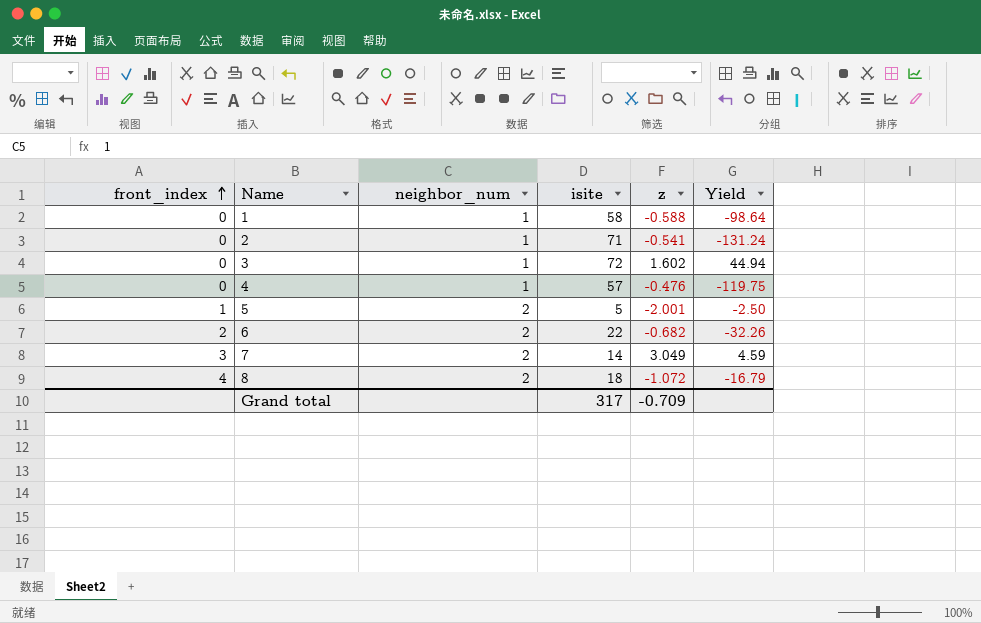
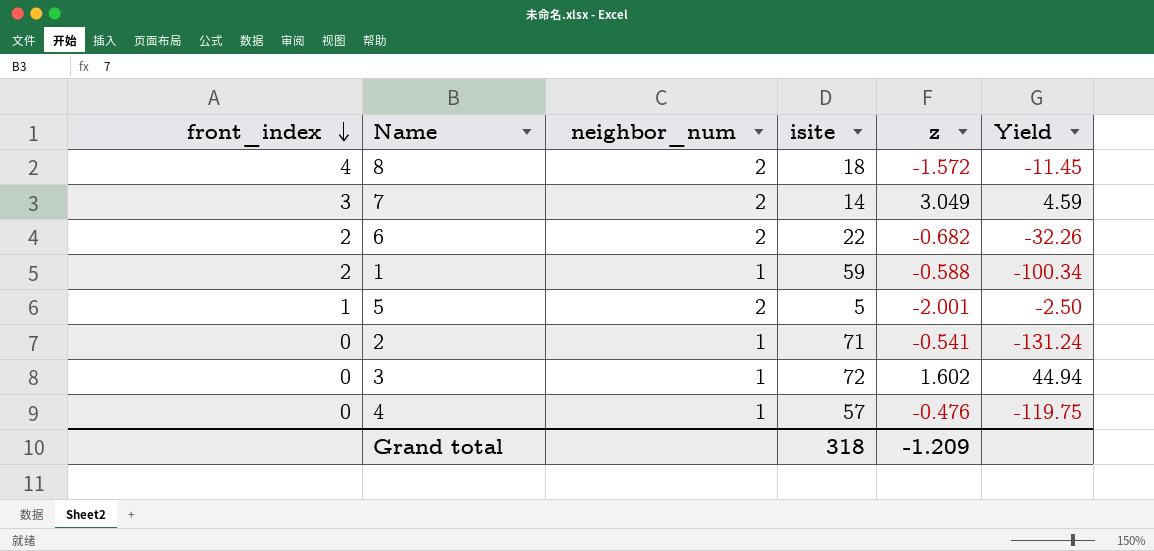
row order: front_index ascending -> front_index descending
8 | z: -1.072 -> -1.572
8 | Yield: -16.79 -> -11.45
1 | front_index: 0 -> 2
1 | isite: 58 -> 59
1 | Yield: -98.64 -> -100.34
Grand total | isite: 317 -> 318
Grand total | z: -0.709 -> -1.209

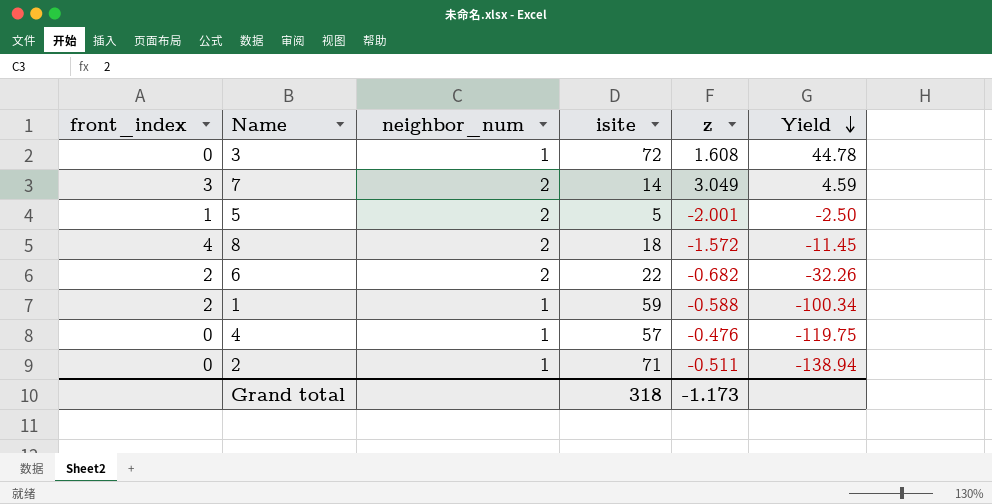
row order: front_index descending -> Yield descending
3 | z: 1.602 -> 1.608
3 | Yield: 44.94 -> 44.78
2 | z: -0.541 -> -0.511
2 | Yield: -131.24 -> -138.94
Grand total | z: -1.209 -> -1.173

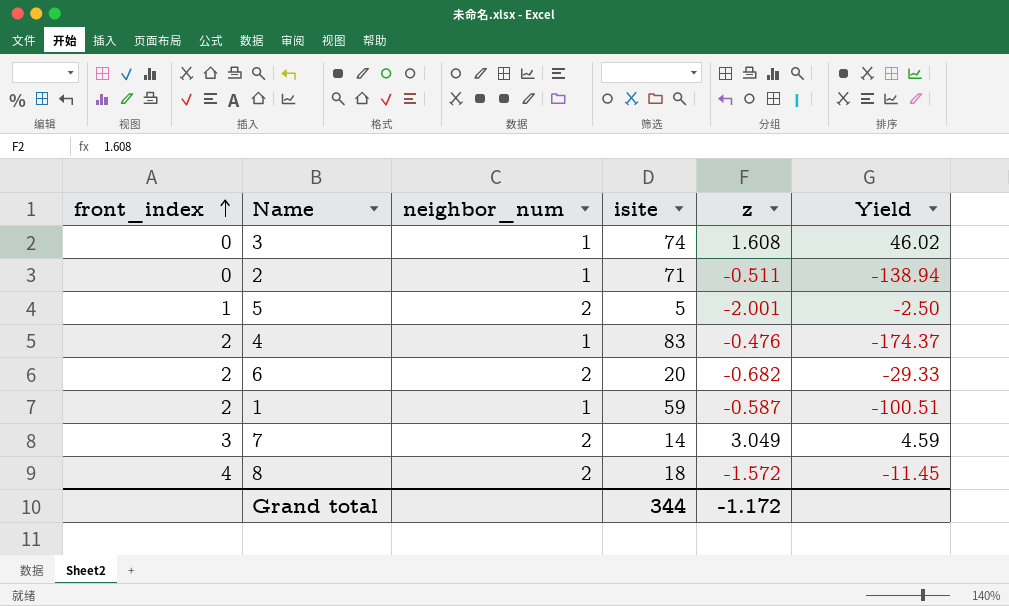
row order: Yield descending -> front_index ascending
3 | isite: 72 -> 74
3 | Yield: 44.78 -> 46.02
4 | front_index: 0 -> 2
4 | isite: 57 -> 83
4 | Yield: -119.75 -> -174.37
6 | isite: 22 -> 20
6 | Yield: -32.26 -> -29.33
1 | z: -0.588 -> -0.587
1 | Yield: -100.34 -> -100.51
Grand total | isite: 318 -> 344
Grand total | z: -1.173 -> -1.172

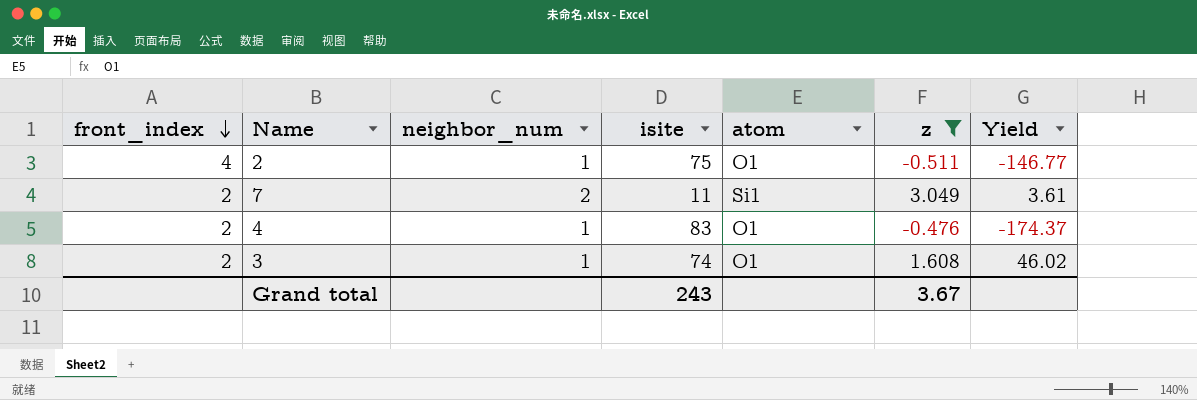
filter: none -> z >= -0.511
row order: front_index ascending -> front_index descending
column atom | position: none -> 5
2 | front_index: 0 -> 4
2 | isite: 71 -> 75
2 | Yield: -138.94 -> -146.77
7 | front_index: 3 -> 2
7 | isite: 14 -> 11
7 | Yield: 4.59 -> 3.61
3 | front_index: 0 -> 2
Grand total | isite: 344 -> 243
Grand total | z: -1.172 -> 3.67

